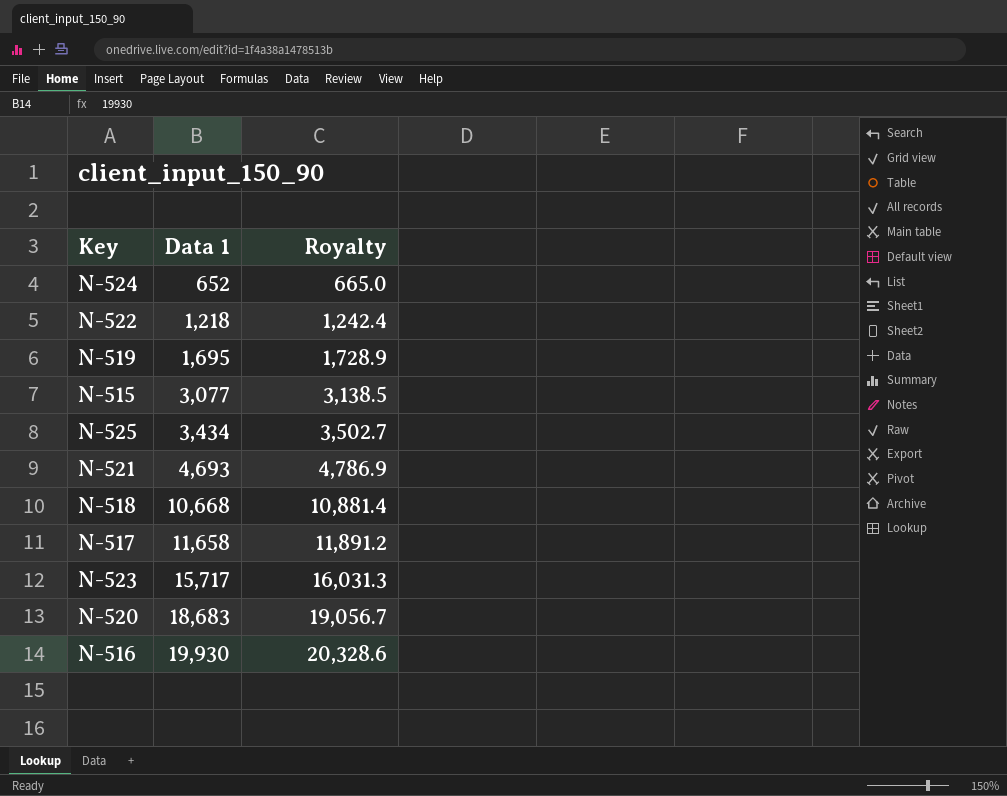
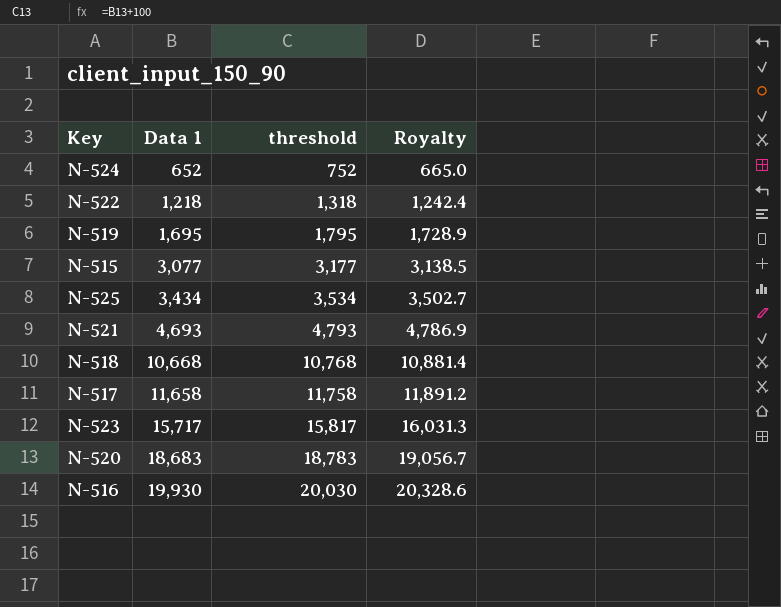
column threshold | formula: none -> [Data 1] + 100

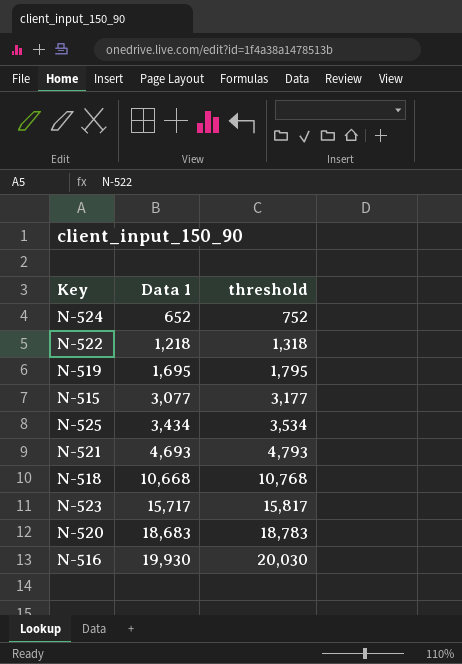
column Royalty | formula: [Data 1] * 1.02 -> none
row N-517: 11,658 | 11,758 | 11,891.2 -> none

